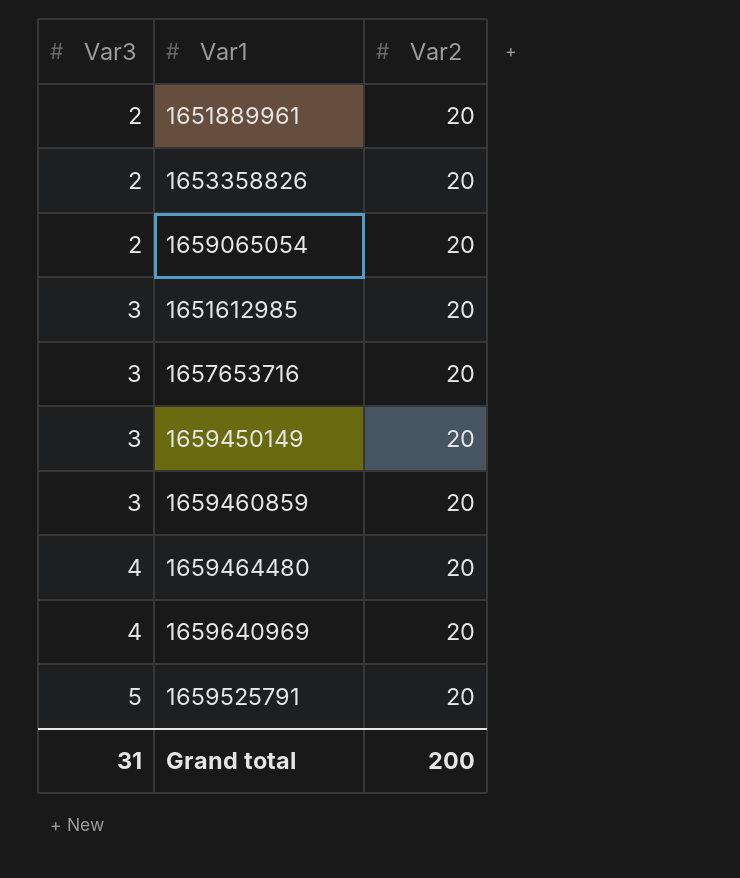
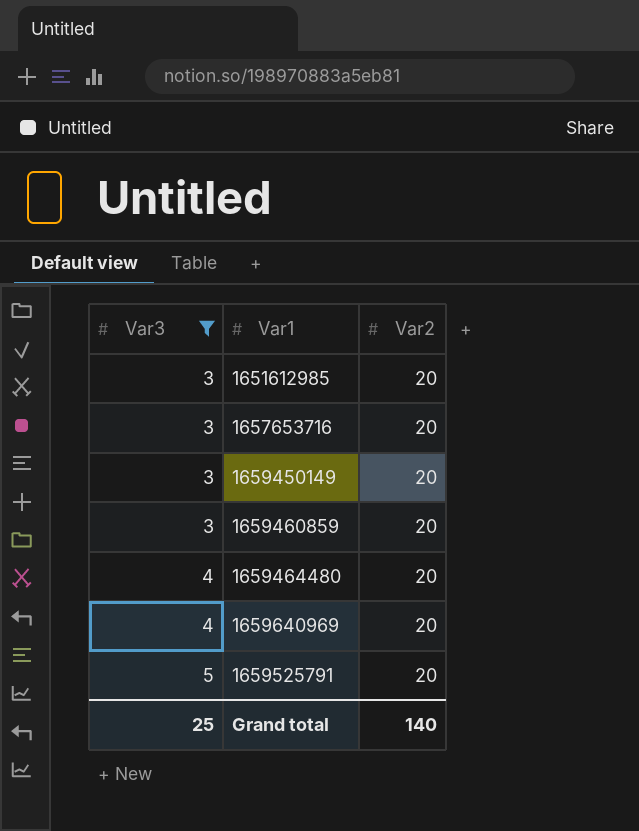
filter: none -> Var3 != 2
Grand total | Var3: 31 -> 25
Grand total | Var2: 200 -> 140

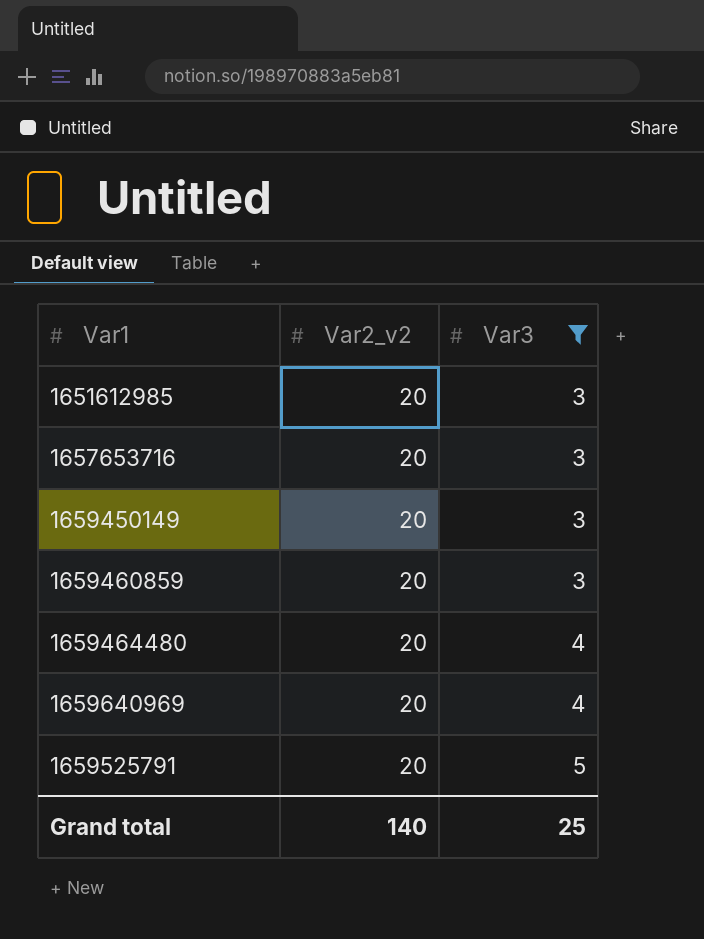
column name: Var2 -> Var2_v2
column Var3 | position: 1 -> 3

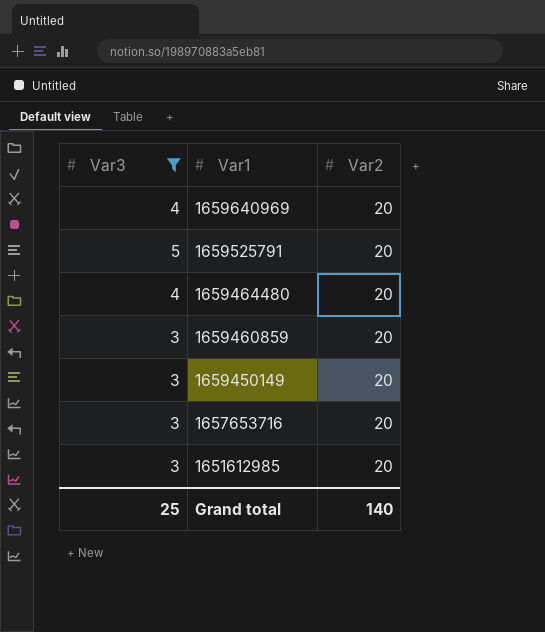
row order: Var3 ascending -> Var1 descending
column Var3 | position: 3 -> 1
column name: Var2_v2 -> Var2

